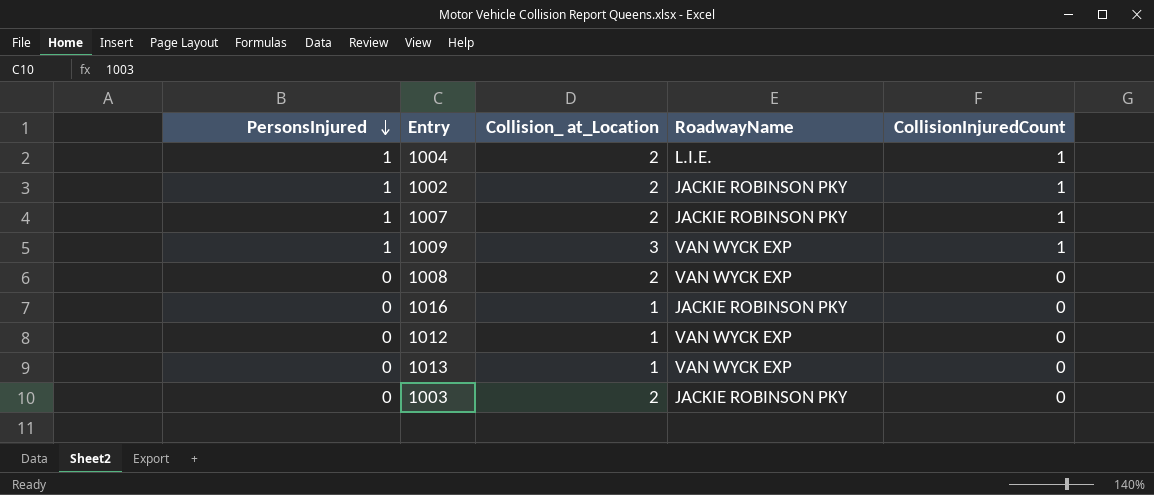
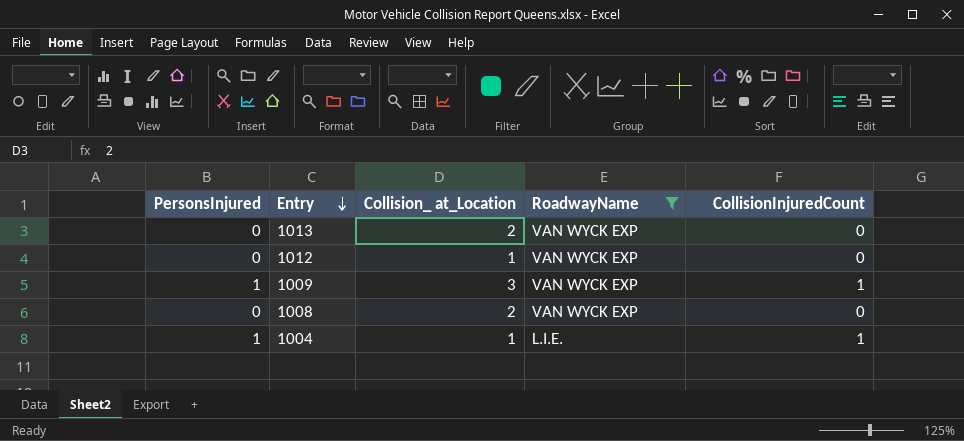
filter: none -> RoadwayName != JACKIE ROBINSON PKY
row order: PersonsInjured descending -> Entry descending
1013 | Collision_ at_Location: 1 -> 2
1004 | Collision_ at_Location: 2 -> 1

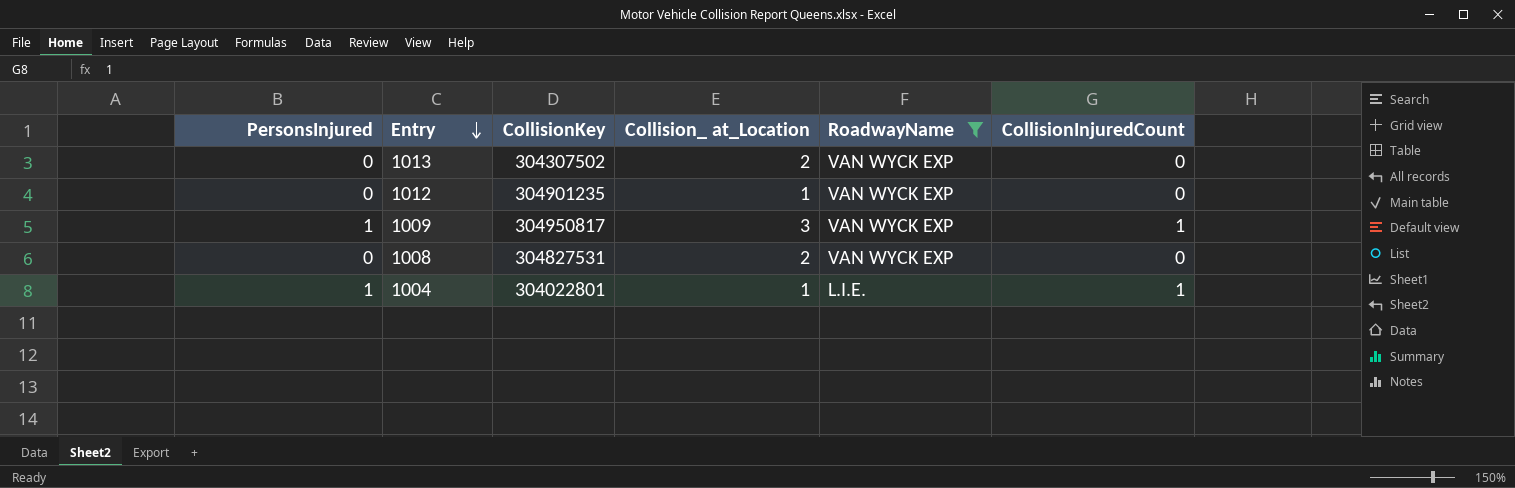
column CollisionKey | position: none -> 3

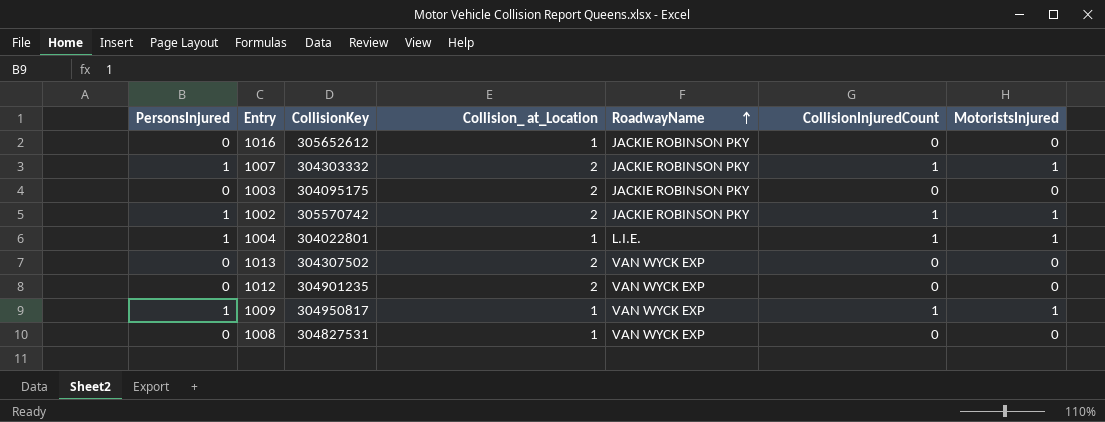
filter: RoadwayName != JACKIE ROBINSON PKY -> none
row order: Entry descending -> RoadwayName ascending
column MotoristsInjured | position: none -> 7
1012 | Collision_ at_Location: 1 -> 2
1009 | Collision_ at_Location: 3 -> 1
1008 | Collision_ at_Location: 2 -> 1

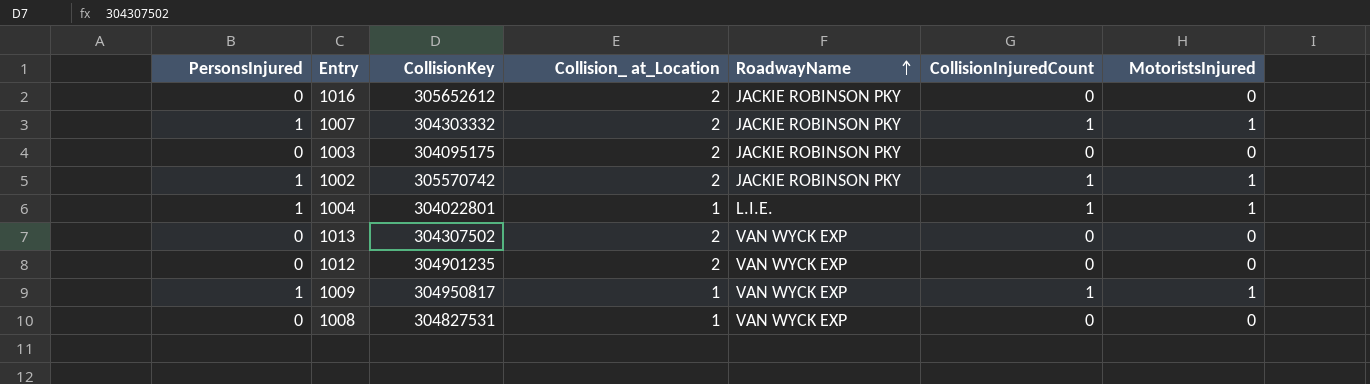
1016 | Collision_ at_Location: 1 -> 2

